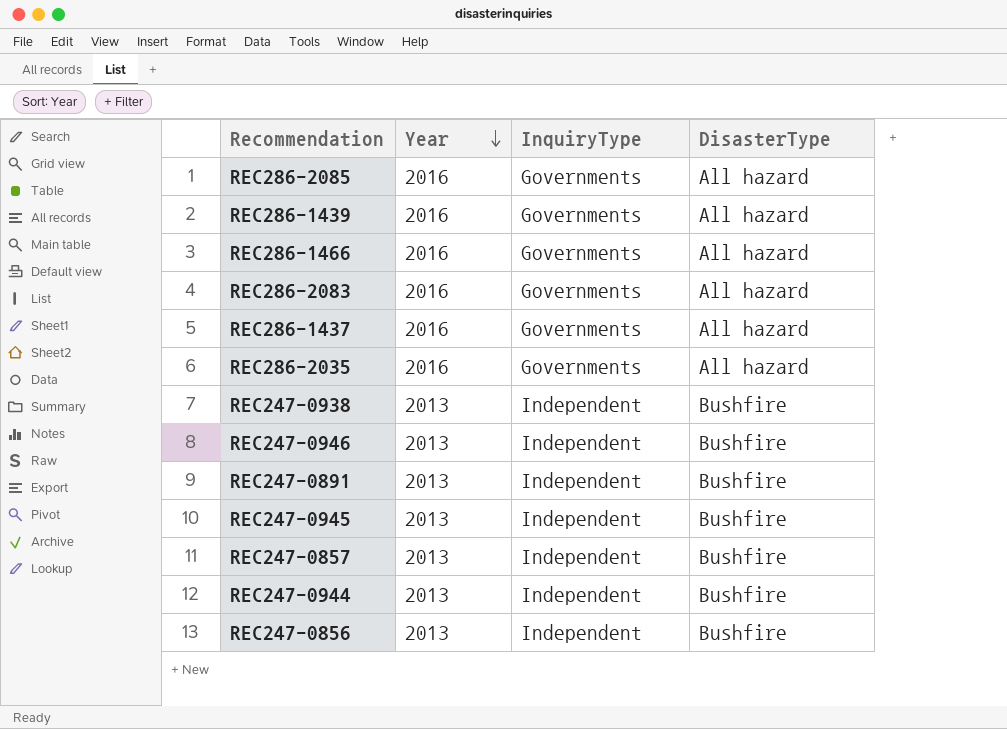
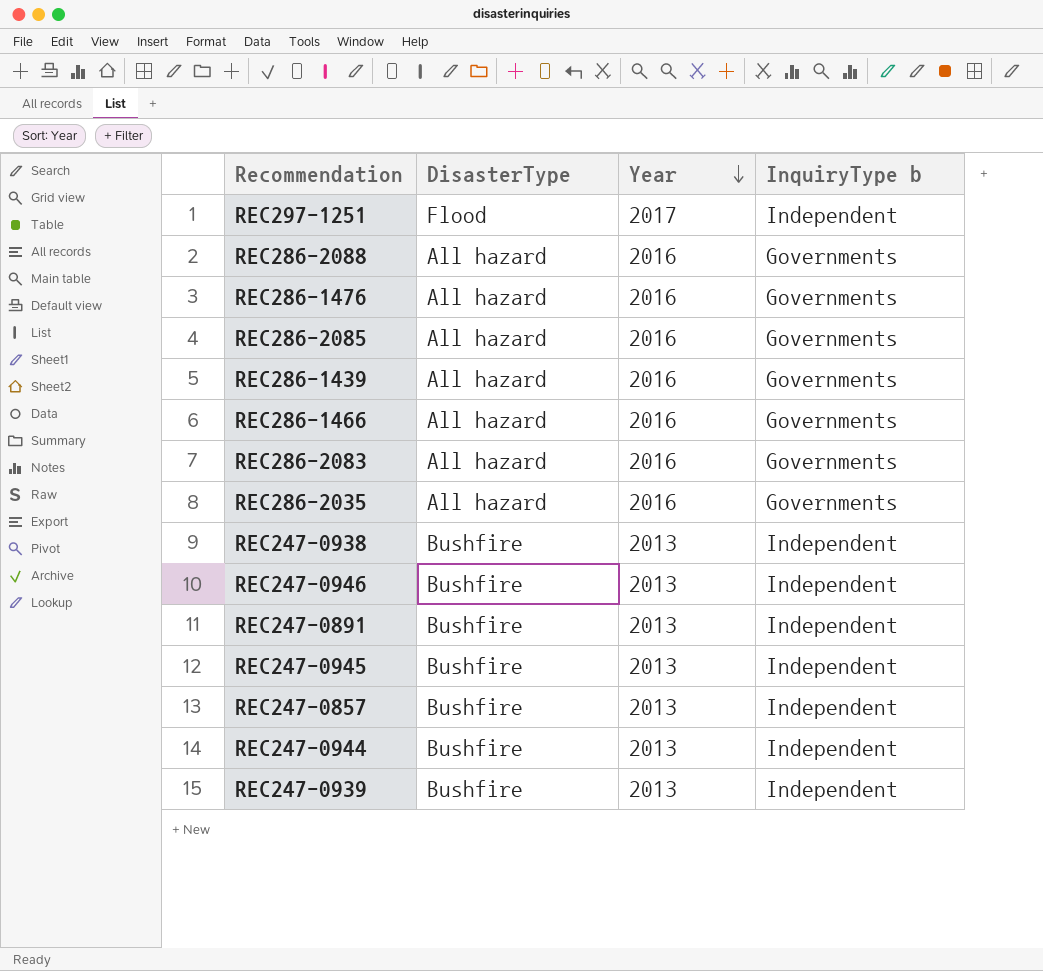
column DisasterType | position: 4 -> 2
column name: InquiryType -> InquiryType b
row REC286-1437: 2016 | Governments | All hazard -> none
row REC247-0856: 2013 | Independent | Bushfire -> none
row REC297-1251: none -> Flood | 2017 | Independent
row REC286-2088: none -> All hazard | 2016 | Governments
row REC286-1476: none -> All hazard | 2016 | Governments
row REC247-0939: none -> Bushfire | 2013 | Independent

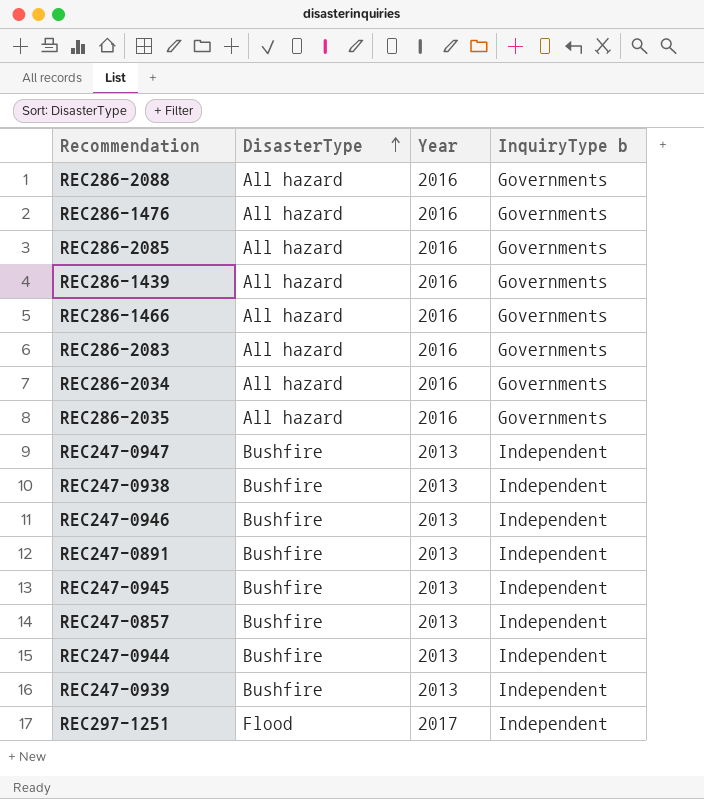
row order: Year descending -> DisasterType ascending
row REC286-2034: none -> All hazard | 2016 | Governments
row REC247-0947: none -> Bushfire | 2013 | Independent

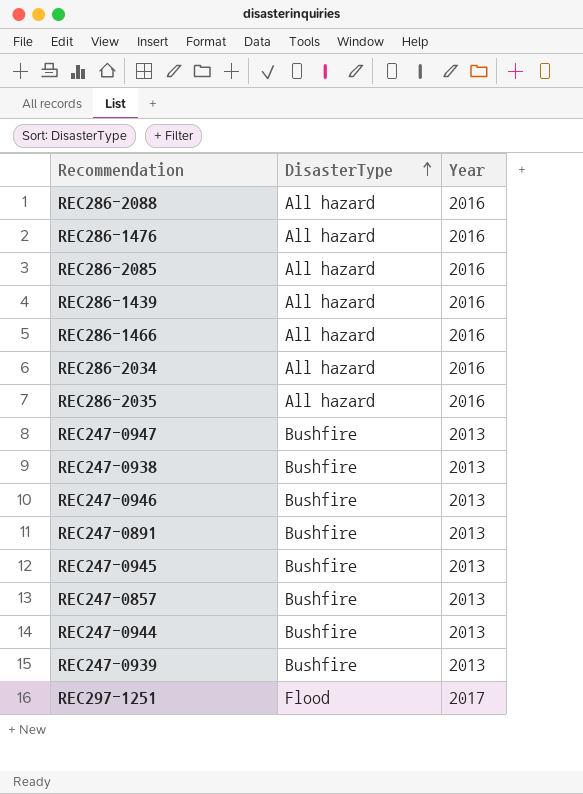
column InquiryType b | position: 4 -> none
row REC286-2083: All hazard | 2016 | Governments -> none

